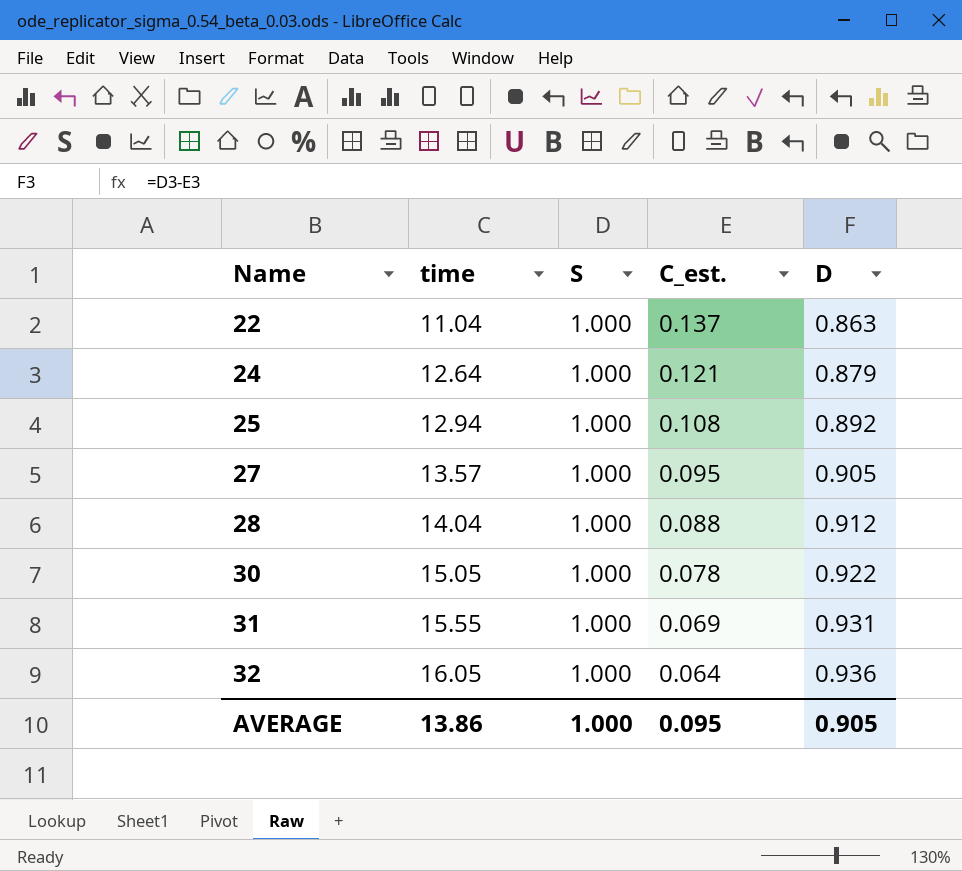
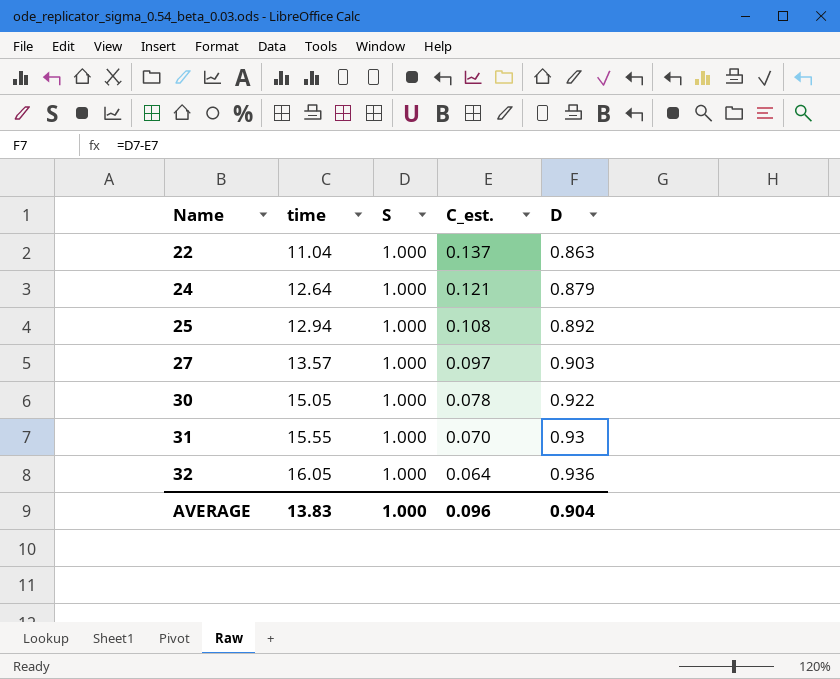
row 28: 14.04 | 1.000 | 0.088 | 0.912 -> none
27 | C_est.: 0.095 -> 0.097
27 | D: 0.905 -> 0.903
31 | C_est.: 0.069 -> 0.070
31 | D: 0.931 -> 0.93
AVERAGE | time: 13.86 -> 13.83
AVERAGE | C_est.: 0.095 -> 0.096
AVERAGE | D: 0.905 -> 0.904

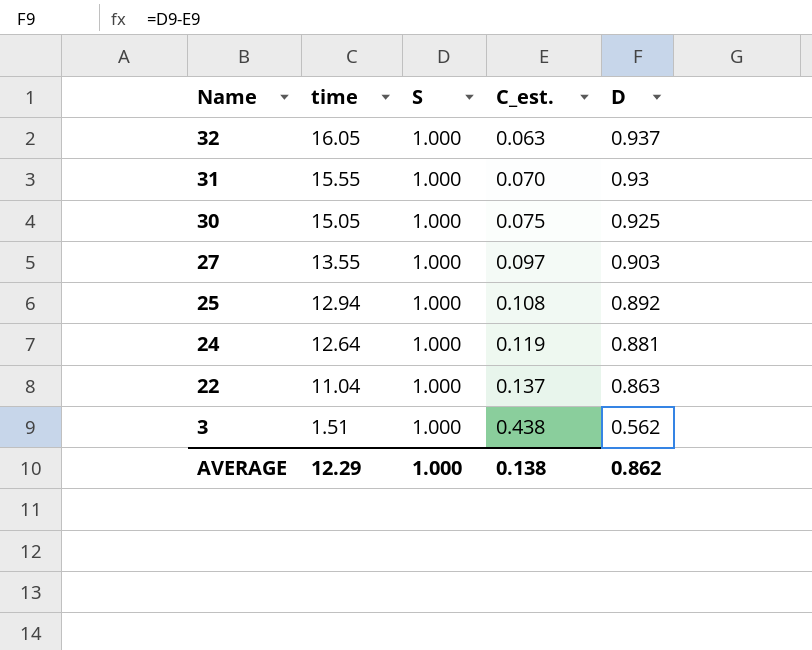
row order: Name ascending -> Name descending
32 | C_est.: 0.064 -> 0.063
32 | D: 0.936 -> 0.937
30 | C_est.: 0.078 -> 0.075
30 | D: 0.922 -> 0.925
27 | time: 13.57 -> 13.55
24 | C_est.: 0.121 -> 0.119
24 | D: 0.879 -> 0.881
row 3: none -> 1.51 | 1.000 | 0.438 | 0.562
AVERAGE | time: 13.83 -> 12.29
AVERAGE | C_est.: 0.096 -> 0.138
AVERAGE | D: 0.904 -> 0.862

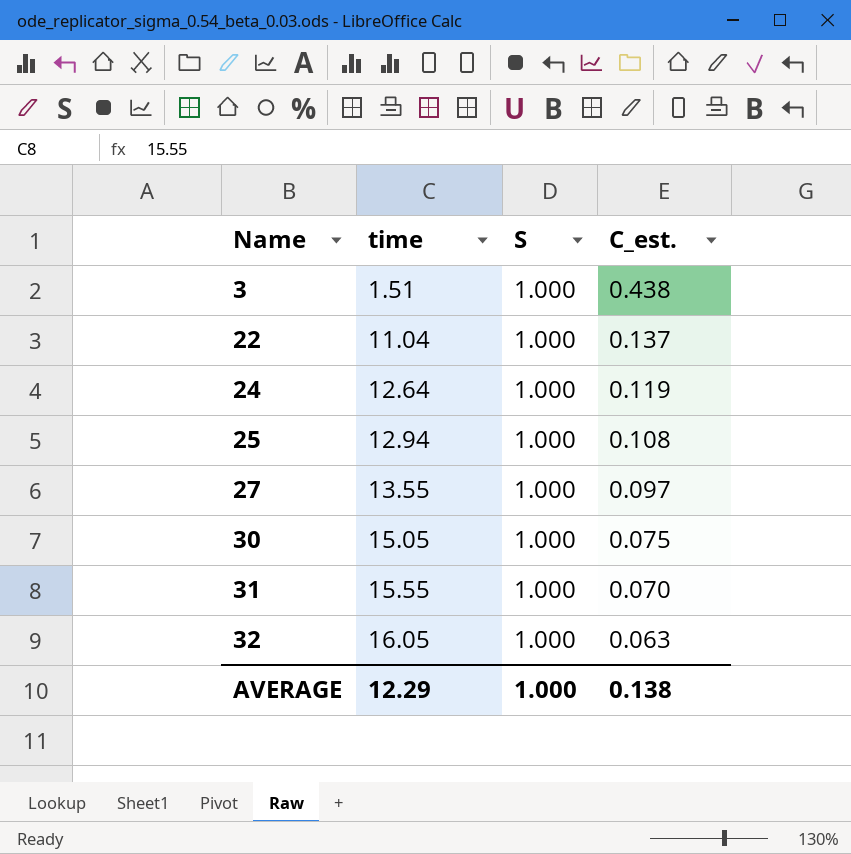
row order: Name descending -> Name ascending
column D | formula: [S] - [C_est.] -> none

